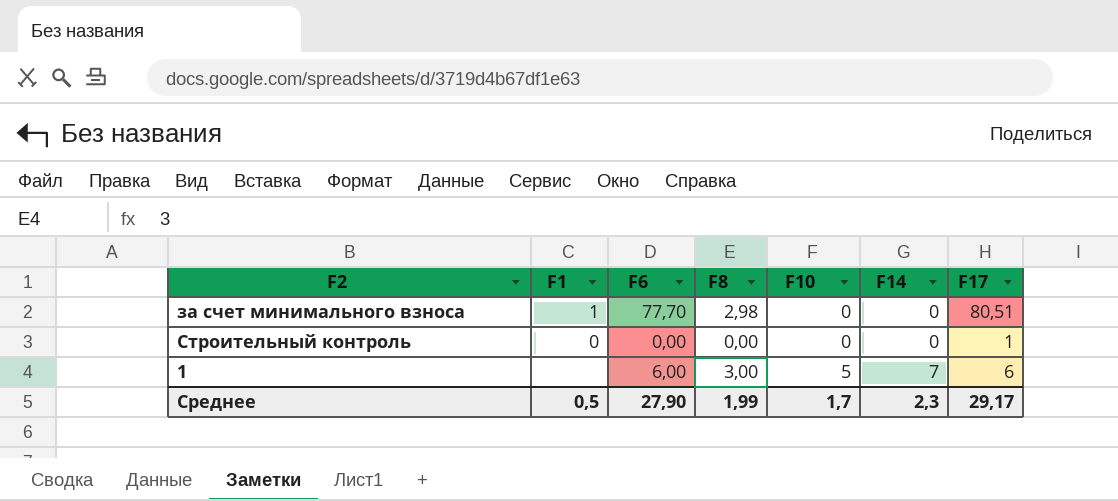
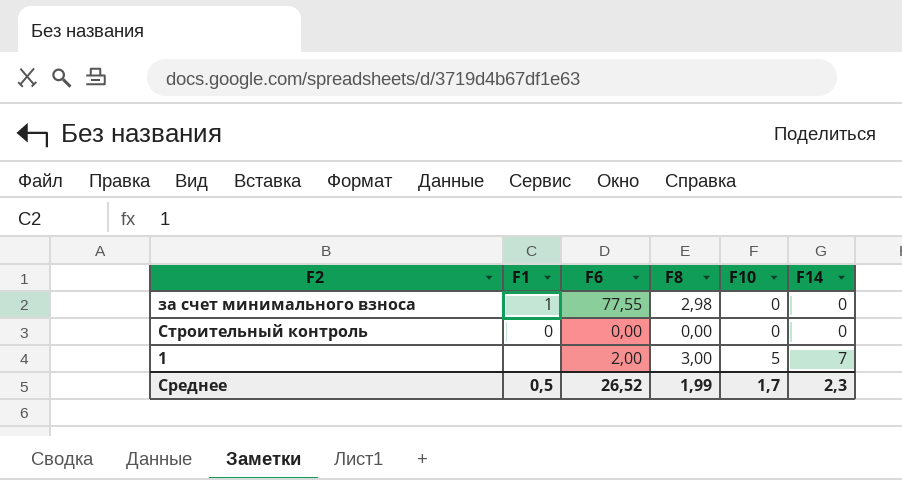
column F17 | position: 7 -> none
за счет минимального взноса | F6: 77,70 -> 77,55
1 | F6: 6,00 -> 2,00
Среднее | F6: 27,90 -> 26,52

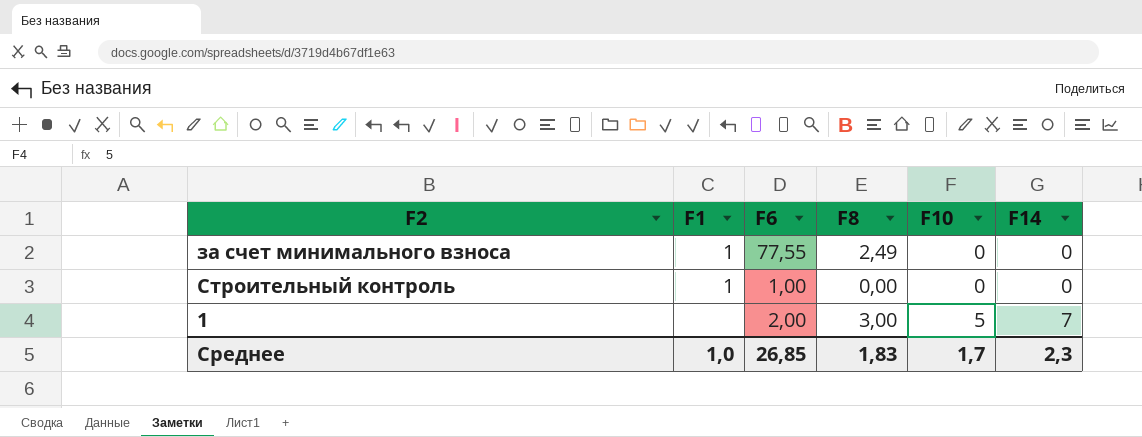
за счет минимального взноса | F8: 2,98 -> 2,49
Строительный контроль | F1: 0 -> 1
Строительный контроль | F6: 0,00 -> 1,00
Среднее | F1: 0,5 -> 1,0
Среднее | F6: 26,52 -> 26,85
Среднее | F8: 1,99 -> 1,83

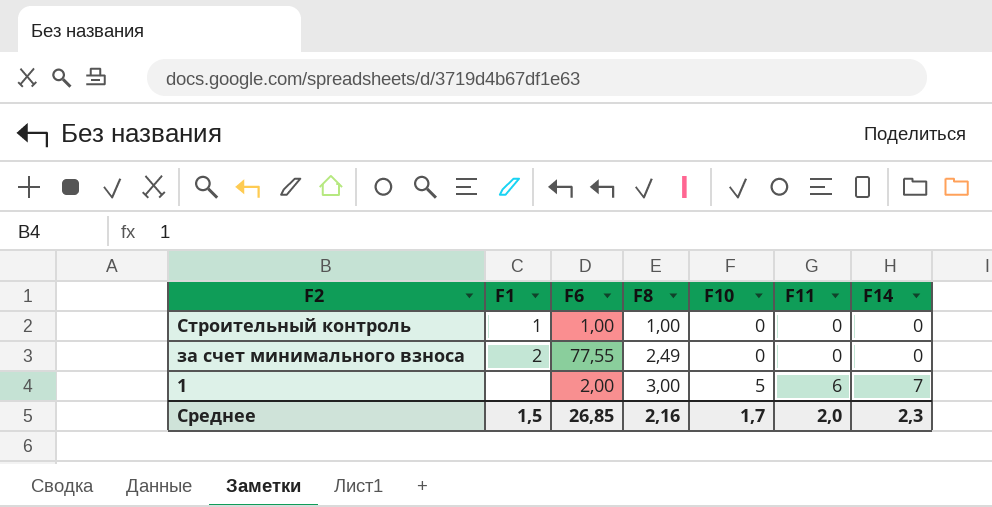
row order: F10 ascending -> F2 descending
column F11 | position: none -> 6
Строительный контроль | F8: 0,00 -> 1,00
за счет минимального взноса | F1: 1 -> 2
Среднее | F1: 1,0 -> 1,5
Среднее | F8: 1,83 -> 2,16

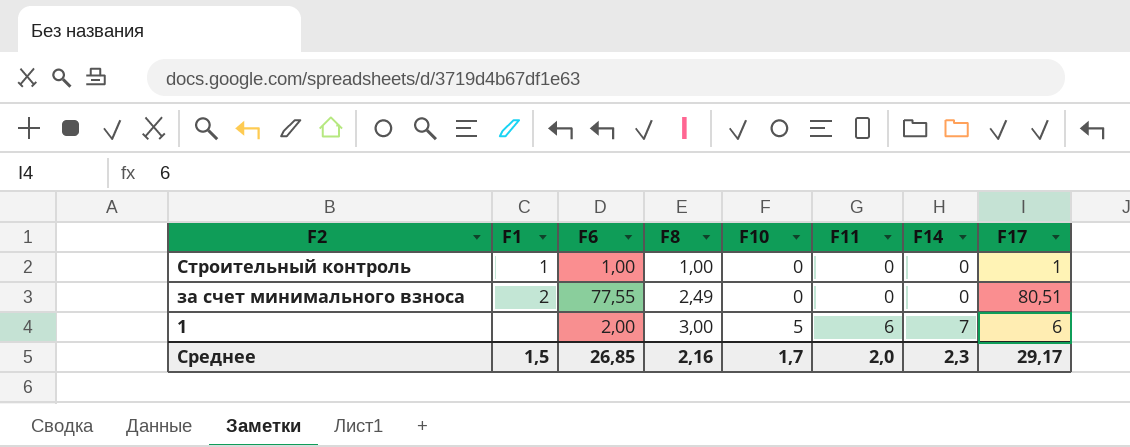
column F17 | position: none -> 8

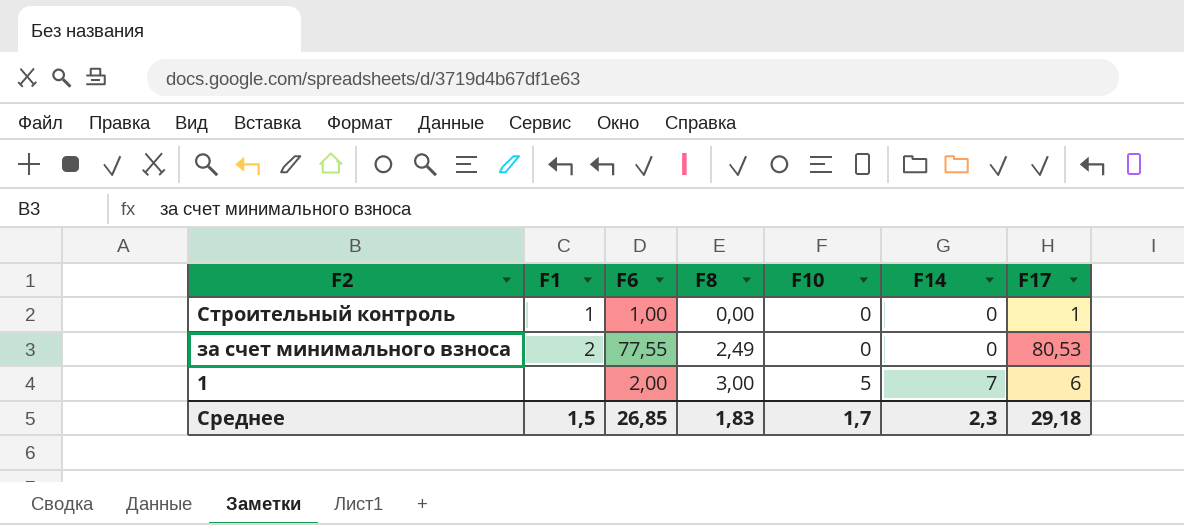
column F11 | position: 6 -> none
Строительный контроль | F8: 1,00 -> 0,00
за счет минимального взноса | F17: 80,51 -> 80,53
Среднее | F8: 2,16 -> 1,83
Среднее | F17: 29,17 -> 29,18

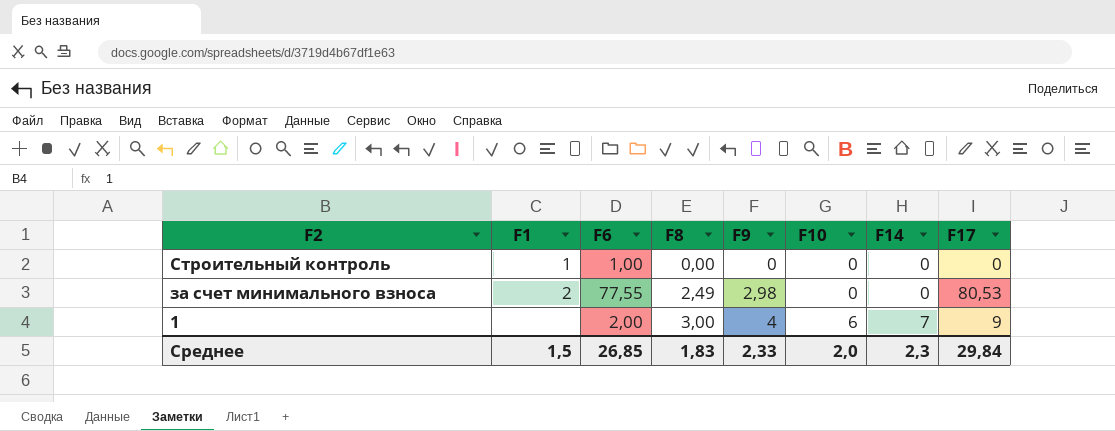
column F9 | position: none -> 5
Строительный контроль | F17: 1 -> 0
1 | F10: 5 -> 6
1 | F17: 6 -> 9
Среднее | F10: 1,7 -> 2,0
Среднее | F17: 29,18 -> 29,84

